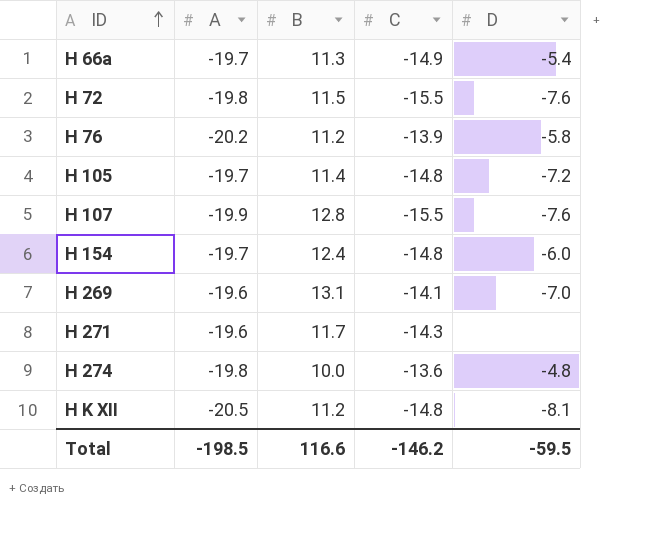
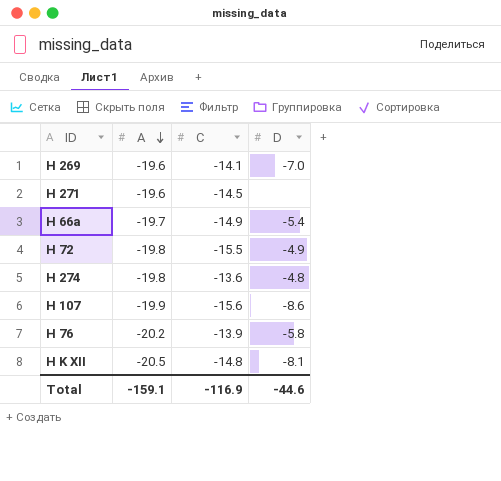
row order: ID ascending -> A descending
column B | position: 3 -> none
row H 105: -19.7 | 11.4 | -14.8 | -7.2 -> none
row H 154: -19.7 | 12.4 | -14.8 | -6.0 -> none
H 271 | C: -14.3 -> -14.5
H 72 | D: -7.6 -> -4.9
H 107 | C: -15.5 -> -15.6
H 107 | D: -7.6 -> -8.6
Total | A: -198.5 -> -159.1
Total | C: -146.2 -> -116.9
Total | D: -59.5 -> -44.6

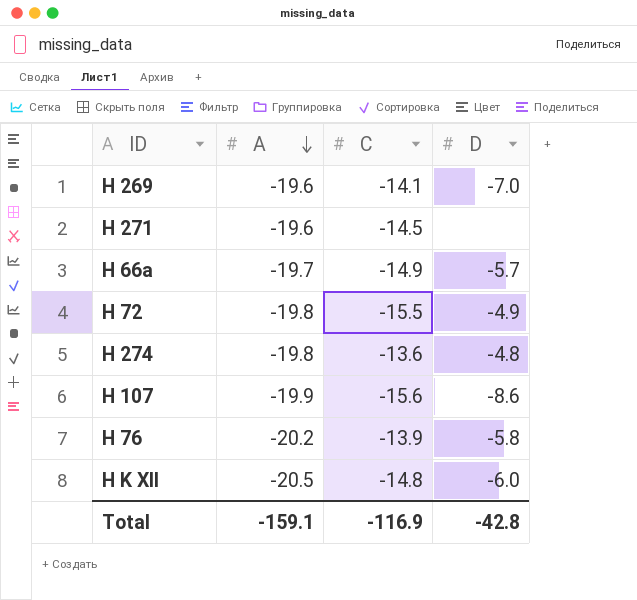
H 66a | D: -5.4 -> -5.7
H K XII | D: -8.1 -> -6.0
Total | D: -44.6 -> -42.8

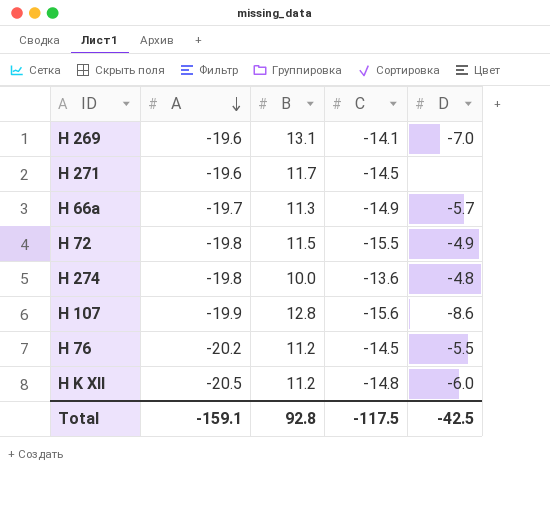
column B | position: none -> 3
H 76 | C: -13.9 -> -14.5
H 76 | D: -5.8 -> -5.5
Total | C: -116.9 -> -117.5
Total | D: -42.8 -> -42.5

